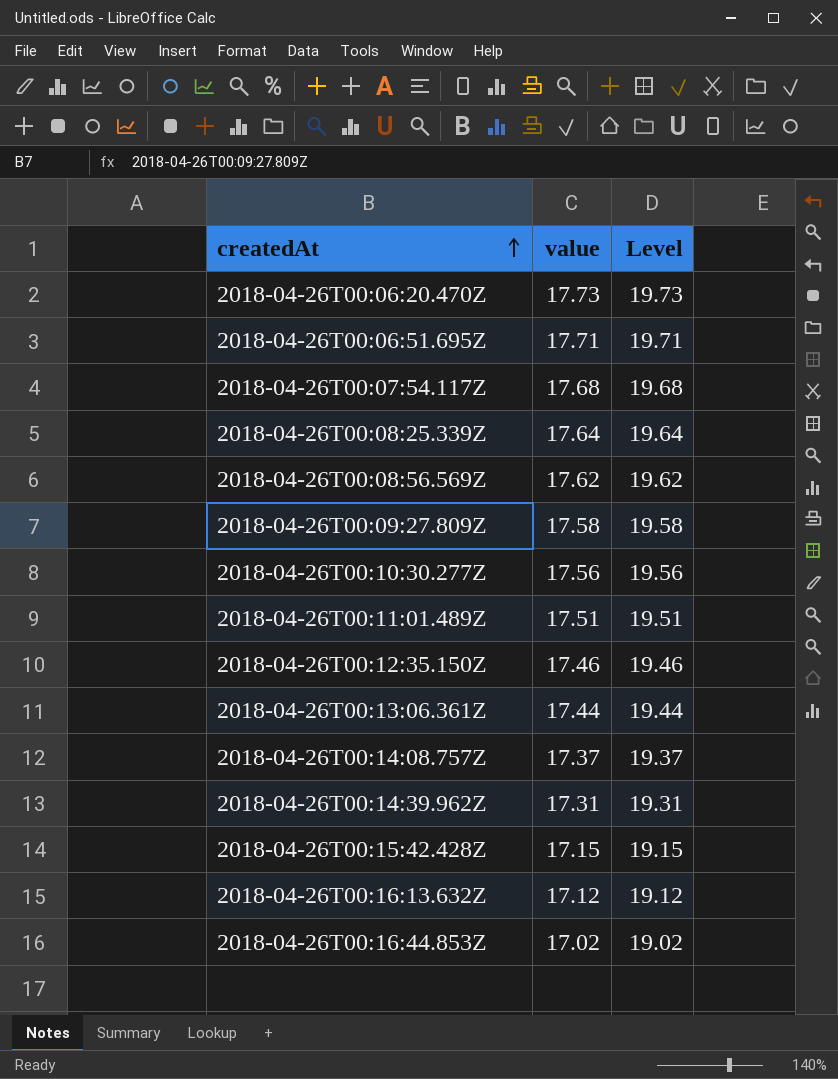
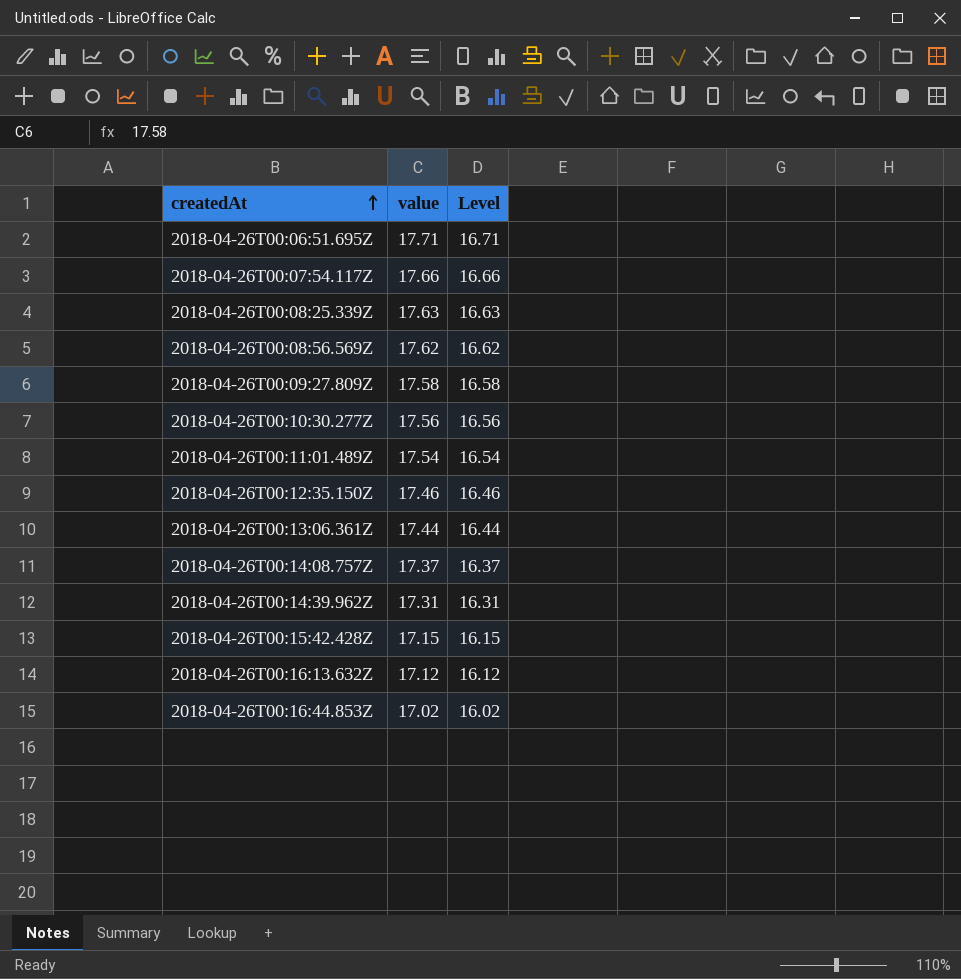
column Level | formula: [value] + 2 -> [value] - 1
row 2018-04-26T00:06:20.470Z: 17.73 | 19.73 -> none
2018-04-26T00:07:54.117Z | value: 17.68 -> 17.66
2018-04-26T00:08:25.339Z | value: 17.64 -> 17.63
2018-04-26T00:11:01.489Z | value: 17.51 -> 17.54

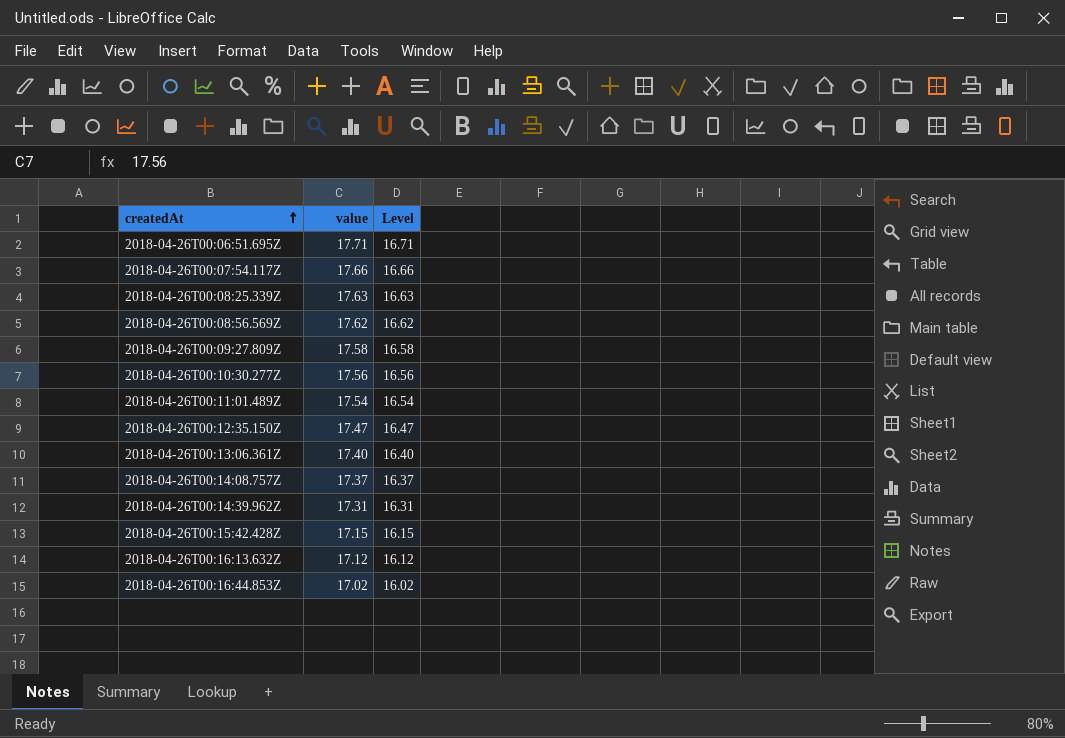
2018-04-26T00:12:35.150Z | value: 17.46 -> 17.47
2018-04-26T00:12:35.150Z | Level: 16.46 -> 16.47
2018-04-26T00:13:06.361Z | value: 17.44 -> 17.40
2018-04-26T00:13:06.361Z | Level: 16.44 -> 16.40

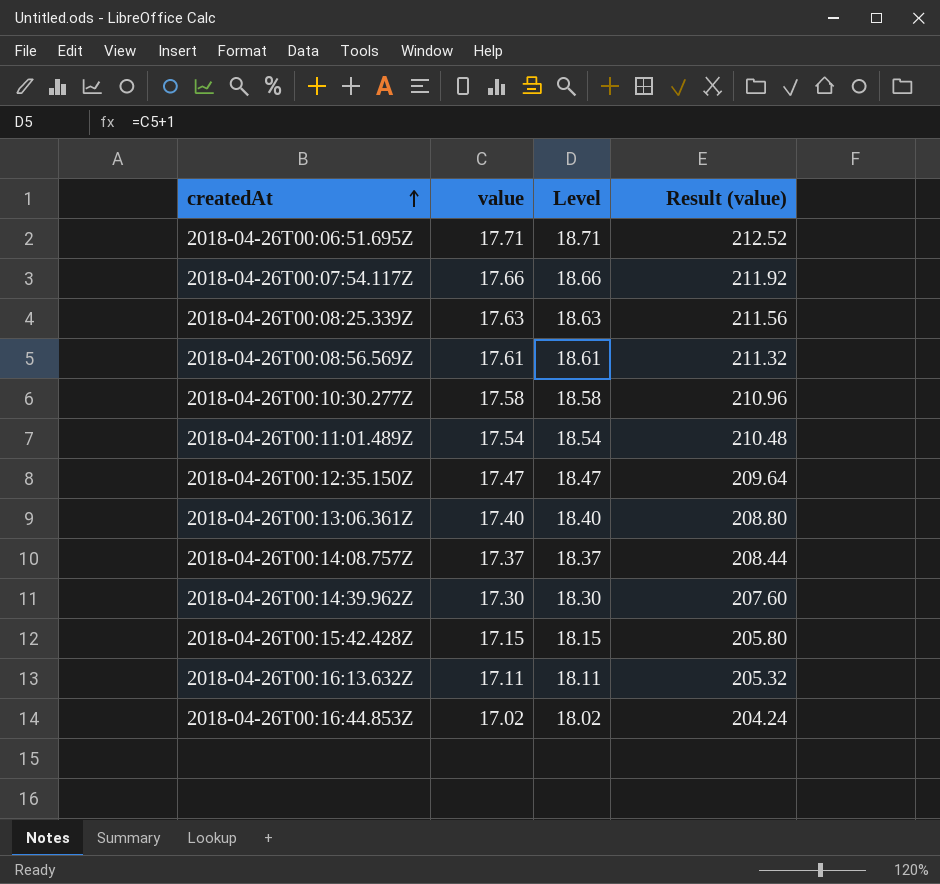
column Level | formula: [value] - 1 -> [value] + 1
column Result (value) | formula: none -> [value] * 12
row 2018-04-26T00:09:27.809Z: 17.58 | 16.58 -> none
2018-04-26T00:08:56.569Z | value: 17.62 -> 17.61
2018-04-26T00:10:30.277Z | value: 17.56 -> 17.58
2018-04-26T00:14:39.962Z | value: 17.31 -> 17.30
2018-04-26T00:16:13.632Z | value: 17.12 -> 17.11

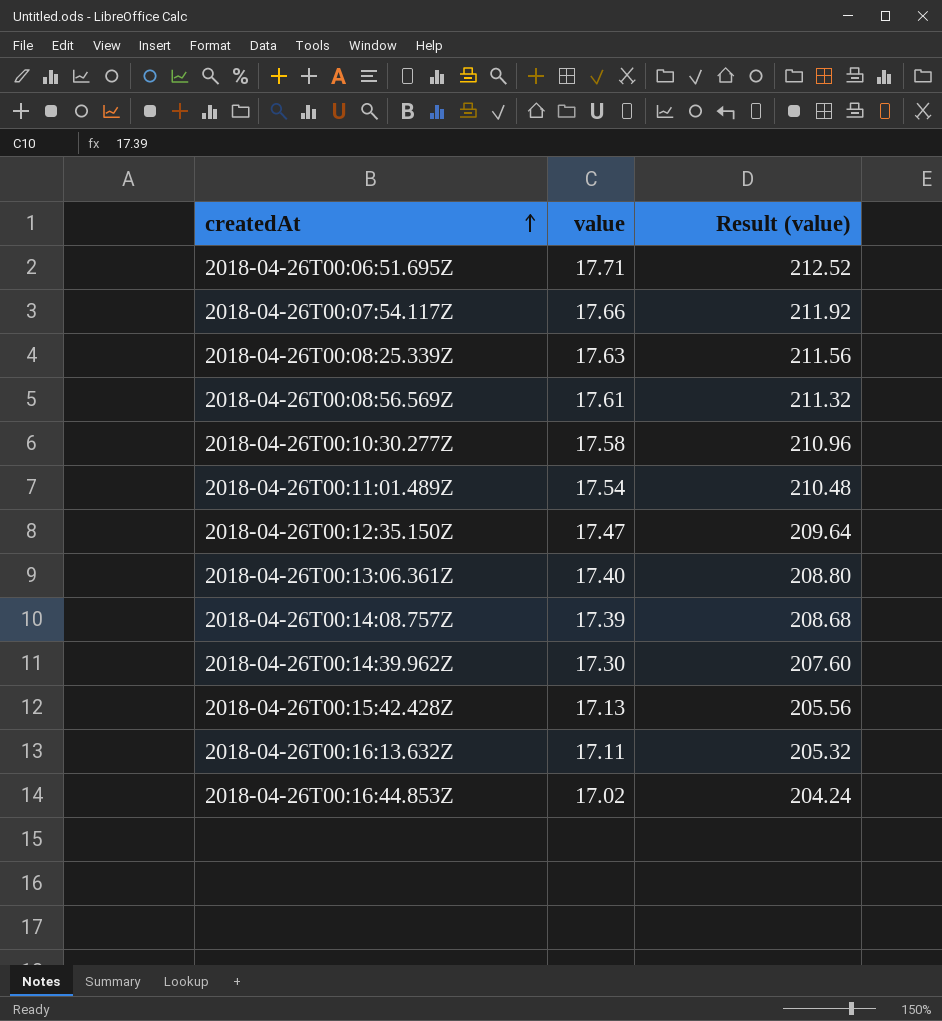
column Level | formula: [value] + 1 -> none
2018-04-26T00:14:08.757Z | value: 17.37 -> 17.39
2018-04-26T00:14:08.757Z | Result (value): 208.44 -> 208.68
2018-04-26T00:15:42.428Z | value: 17.15 -> 17.13
2018-04-26T00:15:42.428Z | Result (value): 205.80 -> 205.56

